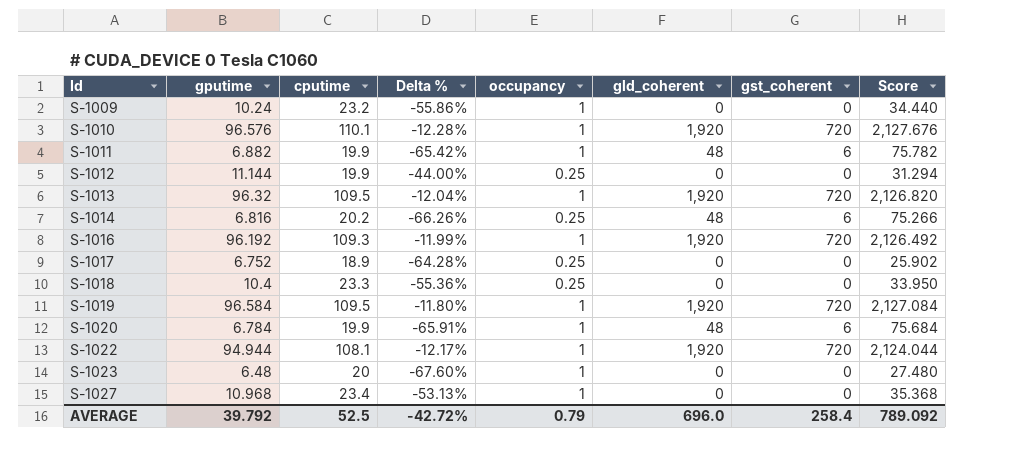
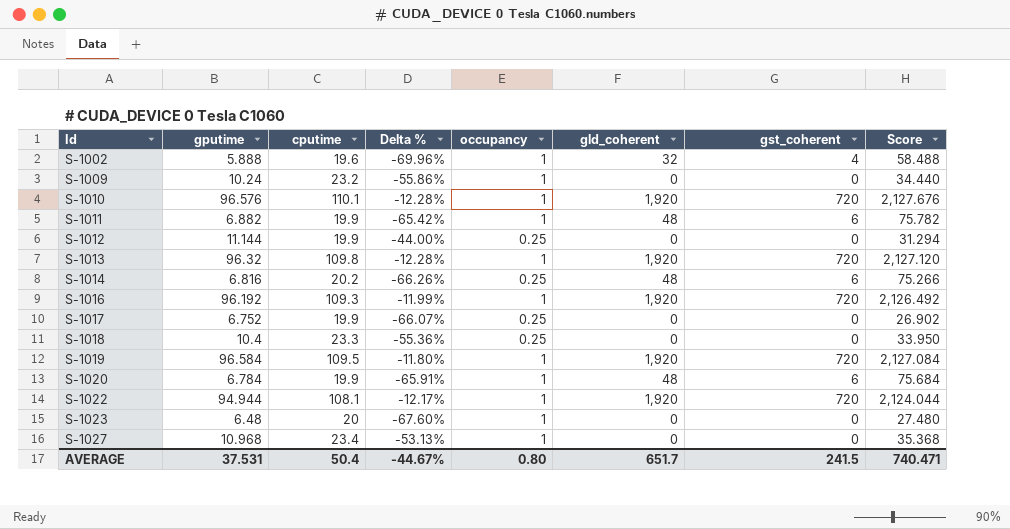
row S-1002: none -> 5.888 | 19.6 | -69.96% | 1 | 32 | 4 | 58.488
S-1013 | cputime: 109.5 -> 109.8
S-1013 | Delta %: -12.04% -> -12.28%
S-1013 | Score: 2,126.820 -> 2,127.120
S-1017 | cputime: 18.9 -> 19.9
S-1017 | Delta %: -64.28% -> -66.07%
S-1017 | Score: 25.902 -> 26.902
AVERAGE | gputime: 39.792 -> 37.531
AVERAGE | cputime: 52.5 -> 50.4
AVERAGE | Delta %: -42.72% -> -44.67%
AVERAGE | occupancy: 0.79 -> 0.80
AVERAGE | gld_coherent: 696.0 -> 651.7
AVERAGE | gst_coherent: 258.4 -> 241.5
AVERAGE | Score: 789.092 -> 740.471

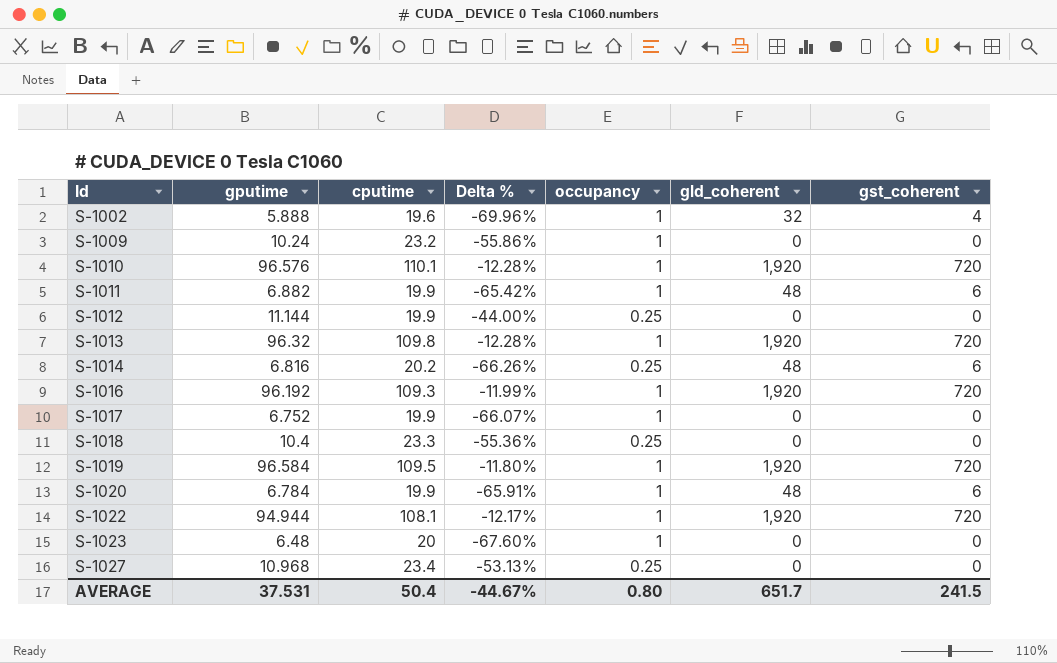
column Score | formula: [gputime] + [cputime] + [occupancy] + [gld_coherent] -> none
S-1017 | occupancy: 0.25 -> 1
S-1027 | occupancy: 1 -> 0.25

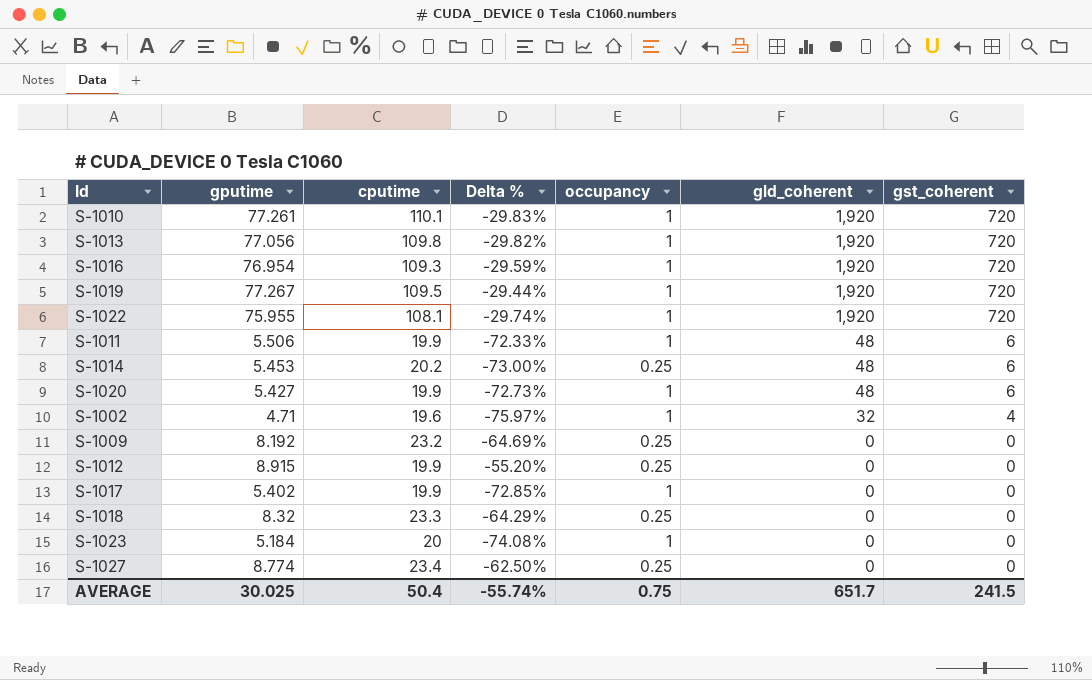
row order: Id ascending -> gld_coherent descending
S-1010 | gputime: 96.576 -> 77.261
S-1010 | Delta %: -12.28% -> -29.83%
S-1013 | gputime: 96.32 -> 77.056
S-1013 | Delta %: -12.28% -> -29.82%
S-1016 | gputime: 96.192 -> 76.954
S-1016 | Delta %: -11.99% -> -29.59%
S-1019 | gputime: 96.584 -> 77.267
S-1019 | Delta %: -11.80% -> -29.44%
S-1022 | gputime: 94.944 -> 75.955
S-1022 | Delta %: -12.17% -> -29.74%
S-1011 | gputime: 6.882 -> 5.506
S-1011 | Delta %: -65.42% -> -72.33%
S-1014 | gputime: 6.816 -> 5.453
S-1014 | Delta %: -66.26% -> -73.00%
S-1020 | gputime: 6.784 -> 5.427
S-1020 | Delta %: -65.91% -> -72.73%
S-1002 | gputime: 5.888 -> 4.71
S-1002 | Delta %: -69.96% -> -75.97%
S-1009 | gputime: 10.24 -> 8.192
S-1009 | Delta %: -55.86% -> -64.69%
S-1009 | occupancy: 1 -> 0.25
S-1012 | gputime: 11.144 -> 8.915
S-1012 | Delta %: -44.00% -> -55.20%
S-1017 | gputime: 6.752 -> 5.402
S-1017 | Delta %: -66.07% -> -72.85%
S-1018 | gputime: 10.4 -> 8.32
S-1018 | Delta %: -55.36% -> -64.29%
S-1023 | gputime: 6.48 -> 5.184
S-1023 | Delta %: -67.60% -> -74.08%
S-1027 | gputime: 10.968 -> 8.774
S-1027 | Delta %: -53.13% -> -62.50%
AVERAGE | gputime: 37.531 -> 30.025
AVERAGE | Delta %: -44.67% -> -55.74%
AVERAGE | occupancy: 0.80 -> 0.75

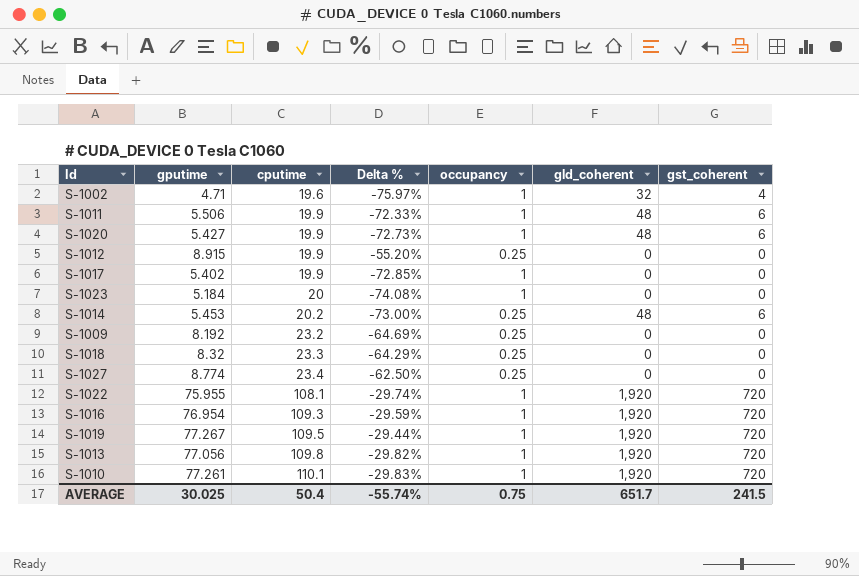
row order: gld_coherent descending -> cputime ascending

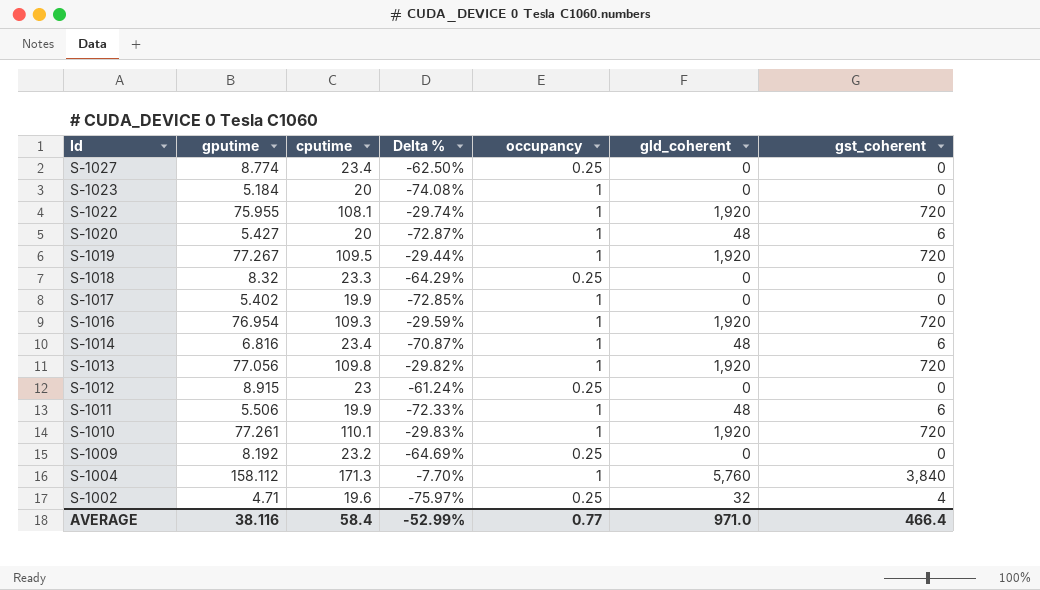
row order: cputime ascending -> Id descending
S-1020 | cputime: 19.9 -> 20
S-1020 | Delta %: -72.73% -> -72.87%
S-1014 | gputime: 5.453 -> 6.816
S-1014 | cputime: 20.2 -> 23.4
S-1014 | Delta %: -73.00% -> -70.87%
S-1014 | occupancy: 0.25 -> 1
S-1012 | cputime: 19.9 -> 23
S-1012 | Delta %: -55.20% -> -61.24%
row S-1004: none -> 158.112 | 171.3 | -7.70% | 1 | 5,760 | 3,840
S-1002 | occupancy: 1 -> 0.25
AVERAGE | gputime: 30.025 -> 38.116
AVERAGE | cputime: 50.4 -> 58.4
AVERAGE | Delta %: -55.74% -> -52.99%
AVERAGE | occupancy: 0.75 -> 0.77
AVERAGE | gld_coherent: 651.7 -> 971.0
AVERAGE | gst_coherent: 241.5 -> 466.4

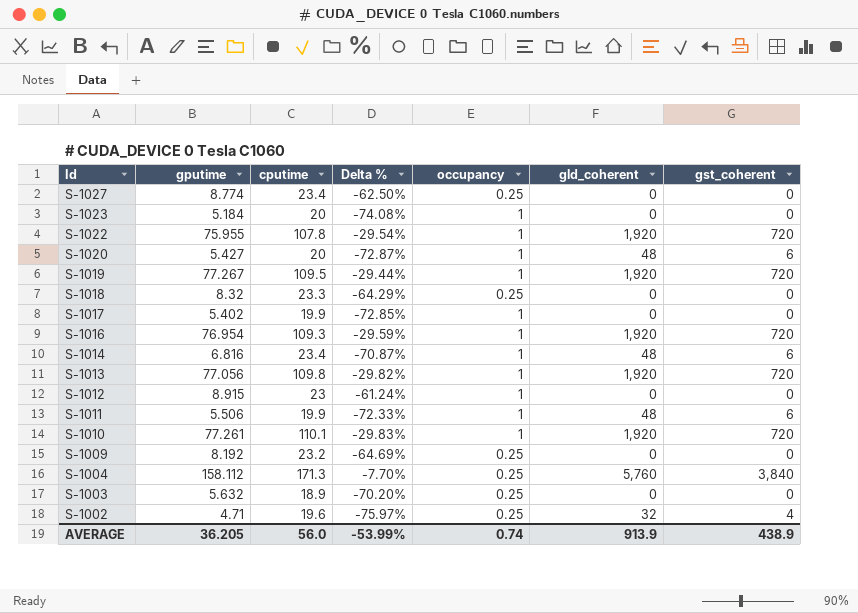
S-1022 | cputime: 108.1 -> 107.8
S-1022 | Delta %: -29.74% -> -29.54%
S-1012 | occupancy: 0.25 -> 1
S-1004 | occupancy: 1 -> 0.25
row S-1003: none -> 5.632 | 18.9 | -70.20% | 0.25 | 0 | 0
AVERAGE | gputime: 38.116 -> 36.205
AVERAGE | cputime: 58.4 -> 56.0
AVERAGE | Delta %: -52.99% -> -53.99%
AVERAGE | occupancy: 0.77 -> 0.74
AVERAGE | gld_coherent: 971.0 -> 913.9
AVERAGE | gst_coherent: 466.4 -> 438.9

